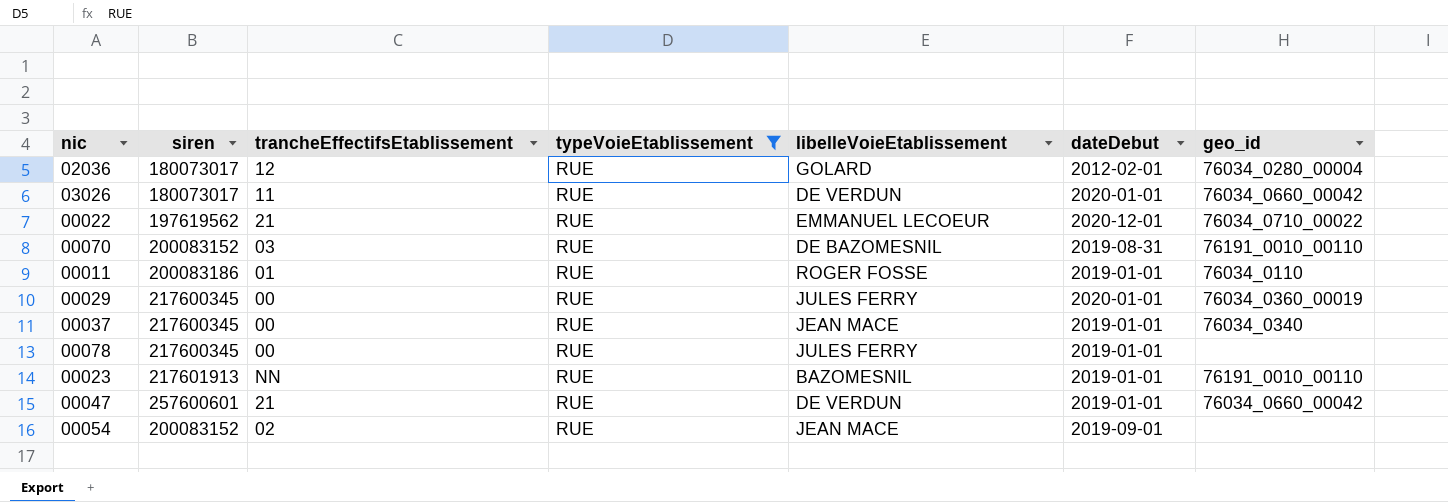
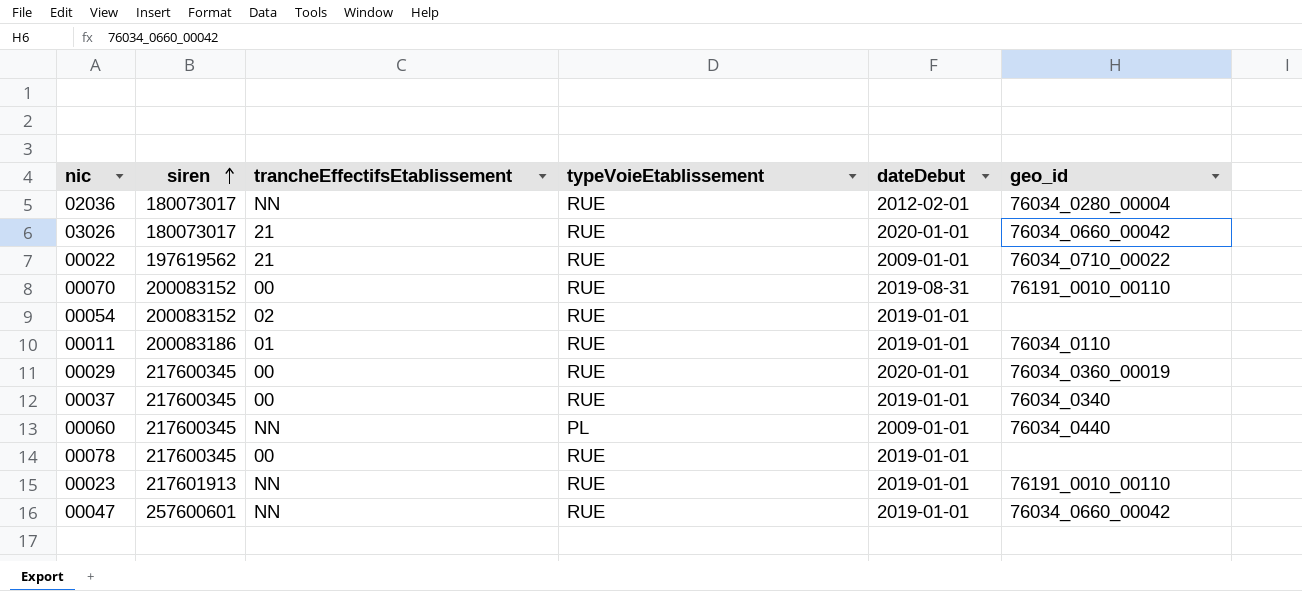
filter: typeVoieEtablissement = RUE -> none
row order: none -> siren ascending
column libelleVoieEtablissement | position: 5 -> none
02036 | trancheEffectifsEtablissement: 12 -> NN
03026 | trancheEffectifsEtablissement: 11 -> 21
00022 | dateDebut: 2020-12-01 -> 2009-01-01
00070 | trancheEffectifsEtablissement: 03 -> 00
00054 | dateDebut: 2019-09-01 -> 2019-01-01
00047 | trancheEffectifsEtablissement: 21 -> NN

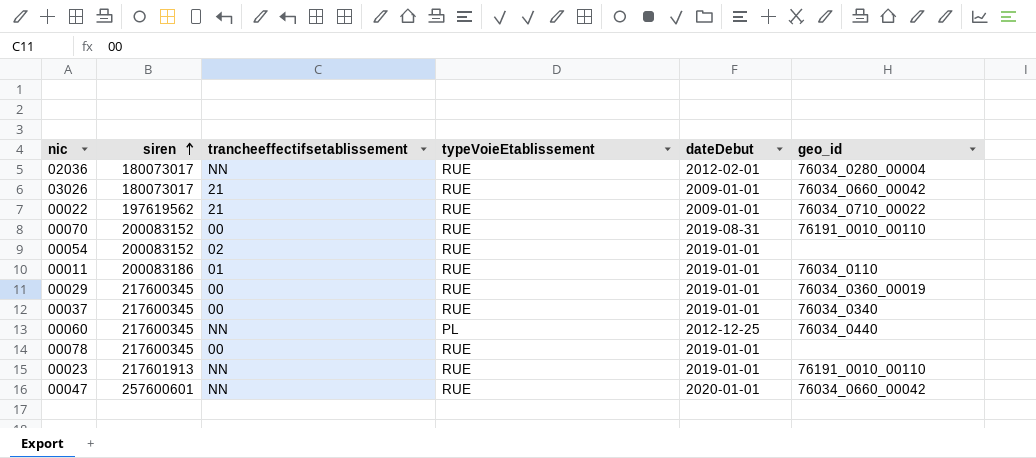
column name: trancheEffectifsEtablissement -> trancheeffectifsetablissement
03026 | dateDebut: 2020-01-01 -> 2009-01-01
00029 | dateDebut: 2020-01-01 -> 2019-01-01
00060 | dateDebut: 2009-01-01 -> 2012-12-25
00047 | dateDebut: 2019-01-01 -> 2020-01-01

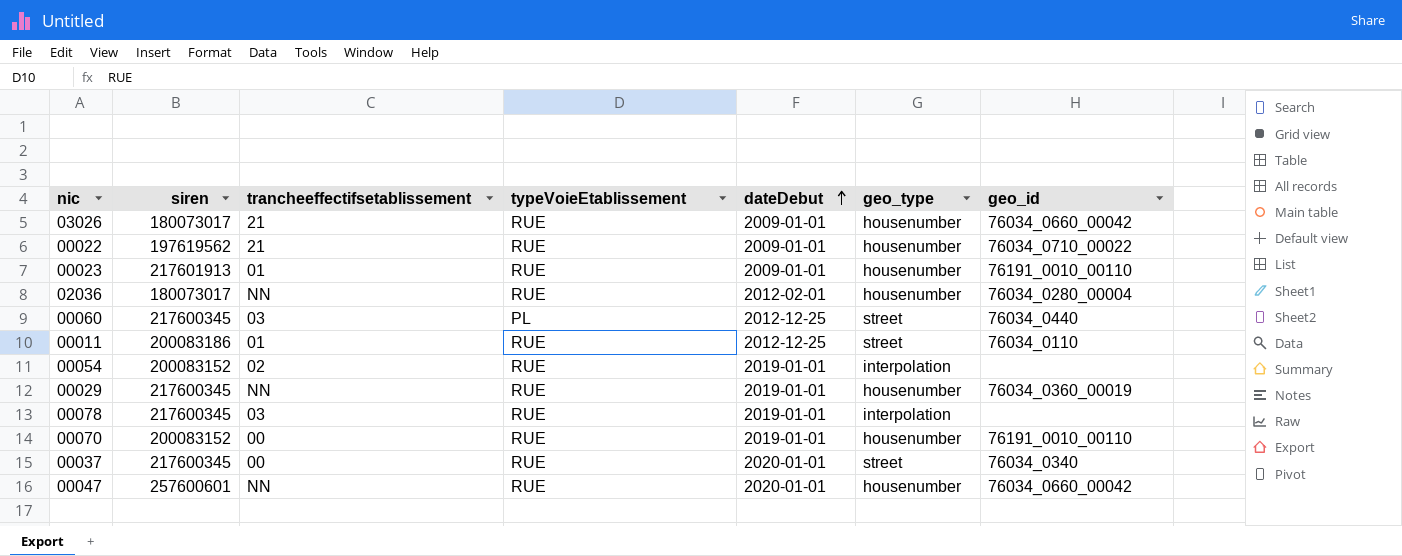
row order: siren ascending -> dateDebut ascending
column geo_type | position: none -> 6
00023 | trancheeffectifsetablissement: NN -> 01
00023 | dateDebut: 2019-01-01 -> 2009-01-01
00060 | trancheeffectifsetablissement: NN -> 03
00011 | dateDebut: 2019-01-01 -> 2012-12-25
00029 | trancheeffectifsetablissement: 00 -> NN
00078 | trancheeffectifsetablissement: 00 -> 03
00070 | dateDebut: 2019-08-31 -> 2019-01-01
00037 | dateDebut: 2019-01-01 -> 2020-01-01

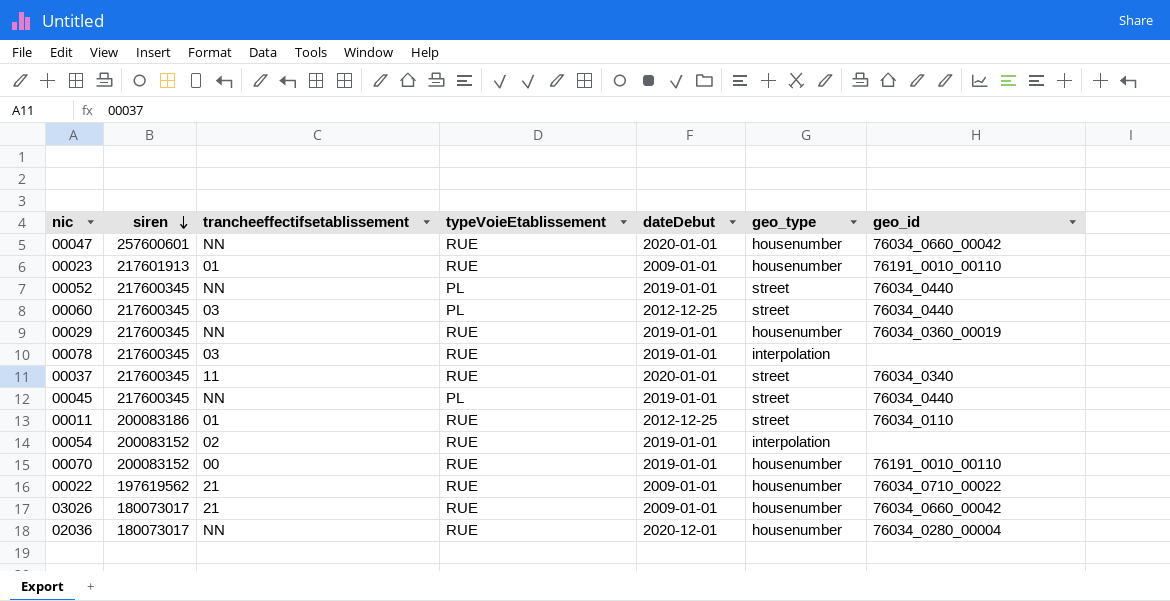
row order: dateDebut ascending -> siren descending
row 00052: none -> 217600345 | NN | PL | 2019-01-01 | street | 76034_0440
00037 | trancheeffectifsetablissement: 00 -> 11
row 00045: none -> 217600345 | NN | PL | 2019-01-01 | street | 76034_0440
02036 | dateDebut: 2012-02-01 -> 2020-12-01

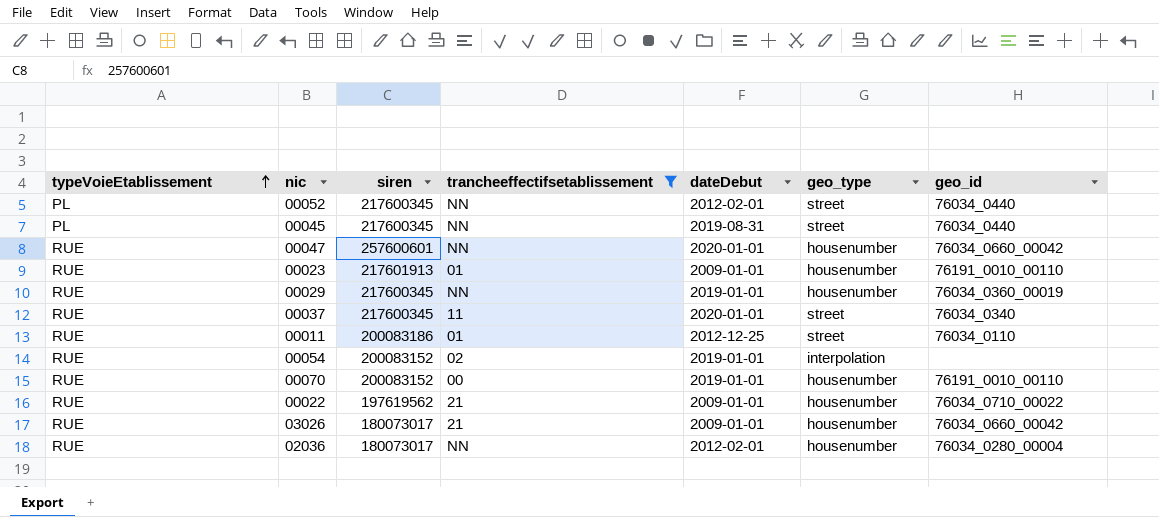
filter: none -> trancheeffectifsetablissement != 03
row order: siren descending -> typeVoieEtablissement ascending
column typeVoieEtablissement | position: 4 -> 1
00052 | dateDebut: 2019-01-01 -> 2012-02-01
00045 | dateDebut: 2019-01-01 -> 2019-08-31
02036 | dateDebut: 2020-12-01 -> 2012-02-01

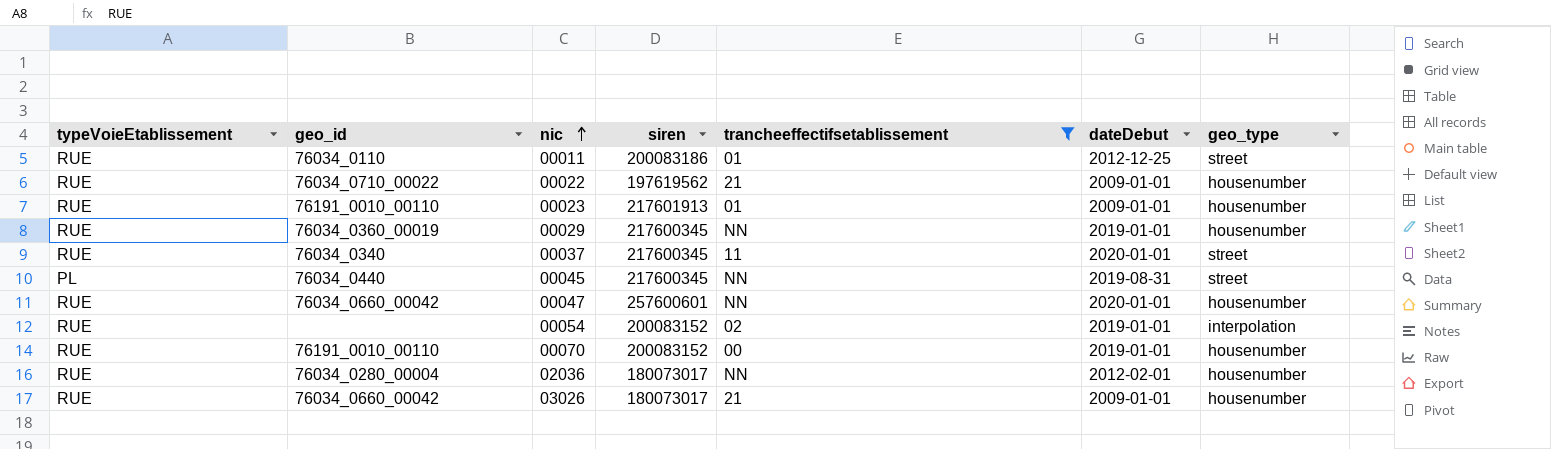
row order: typeVoieEtablissement ascending -> nic ascending
column geo_id | position: 7 -> 2
row 00052: PL | 217600345 | NN | 2012-02-01 | street | 76034_0440 -> none

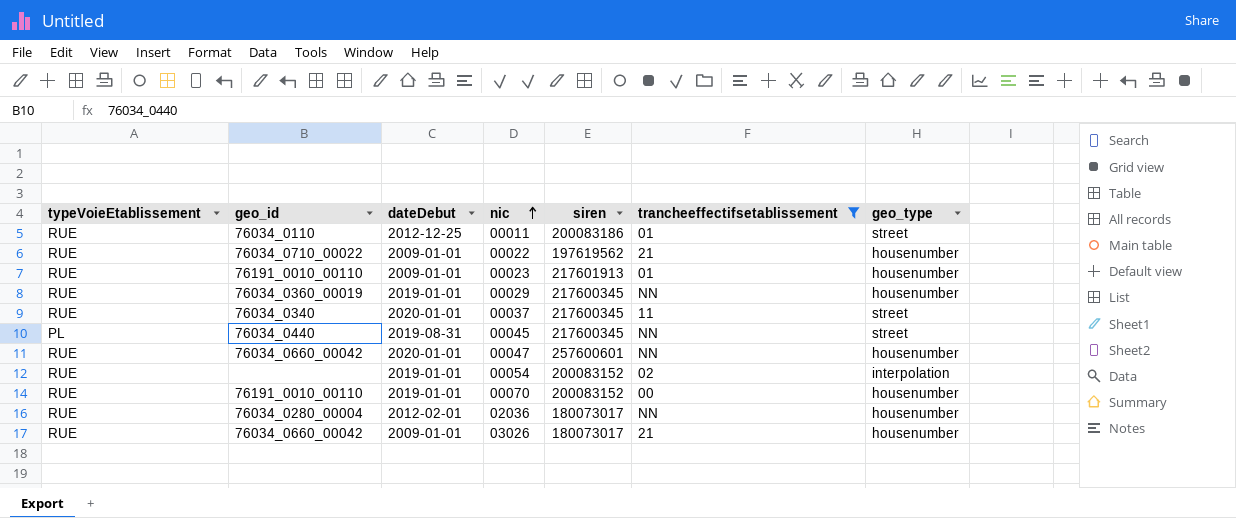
column dateDebut | position: 6 -> 3

